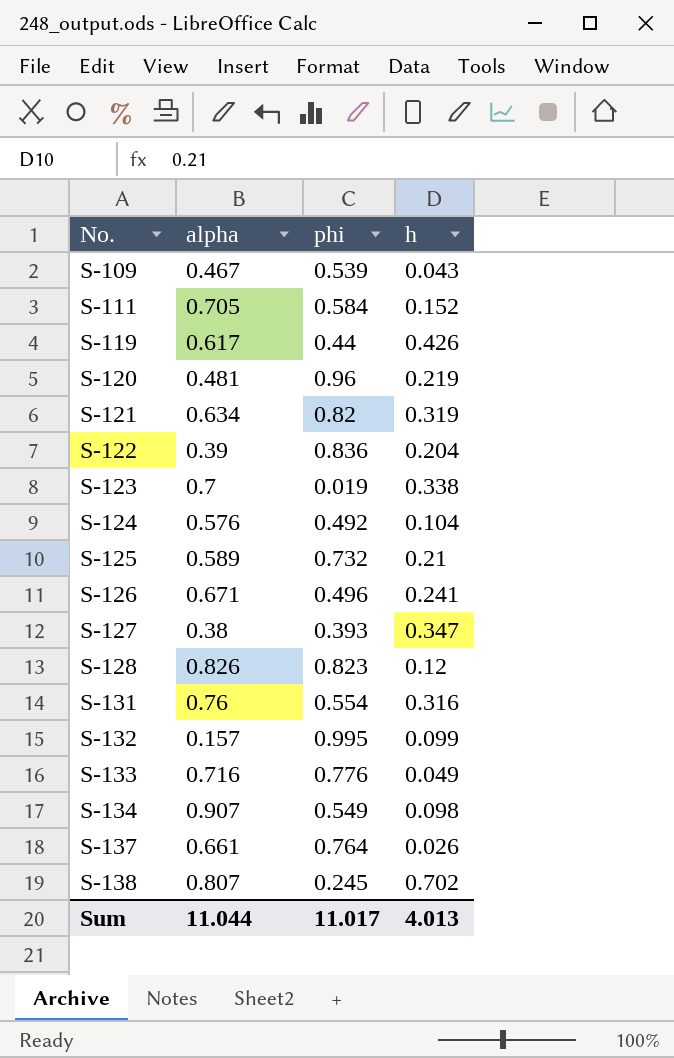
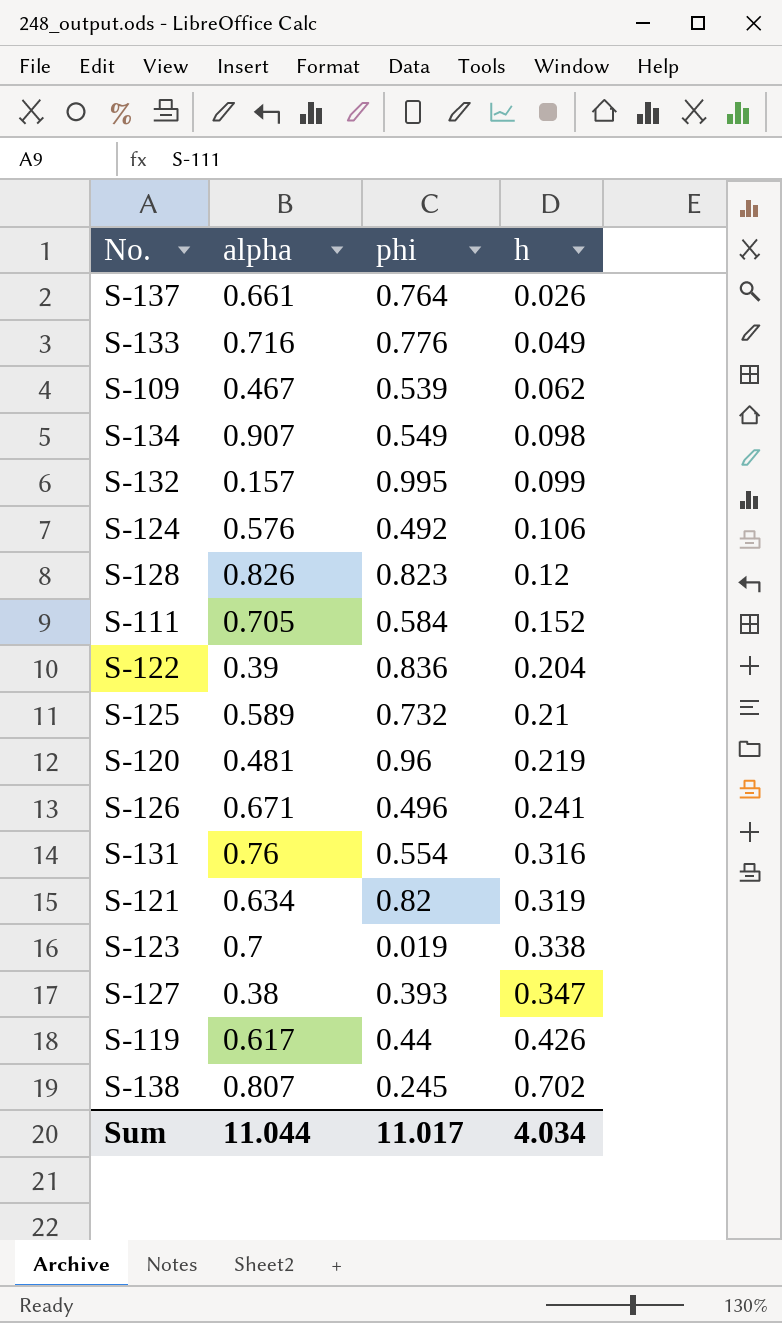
row order: No. ascending -> h ascending
S-109 | h: 0.043 -> 0.062
S-124 | h: 0.104 -> 0.106
Sum | h: 4.013 -> 4.034

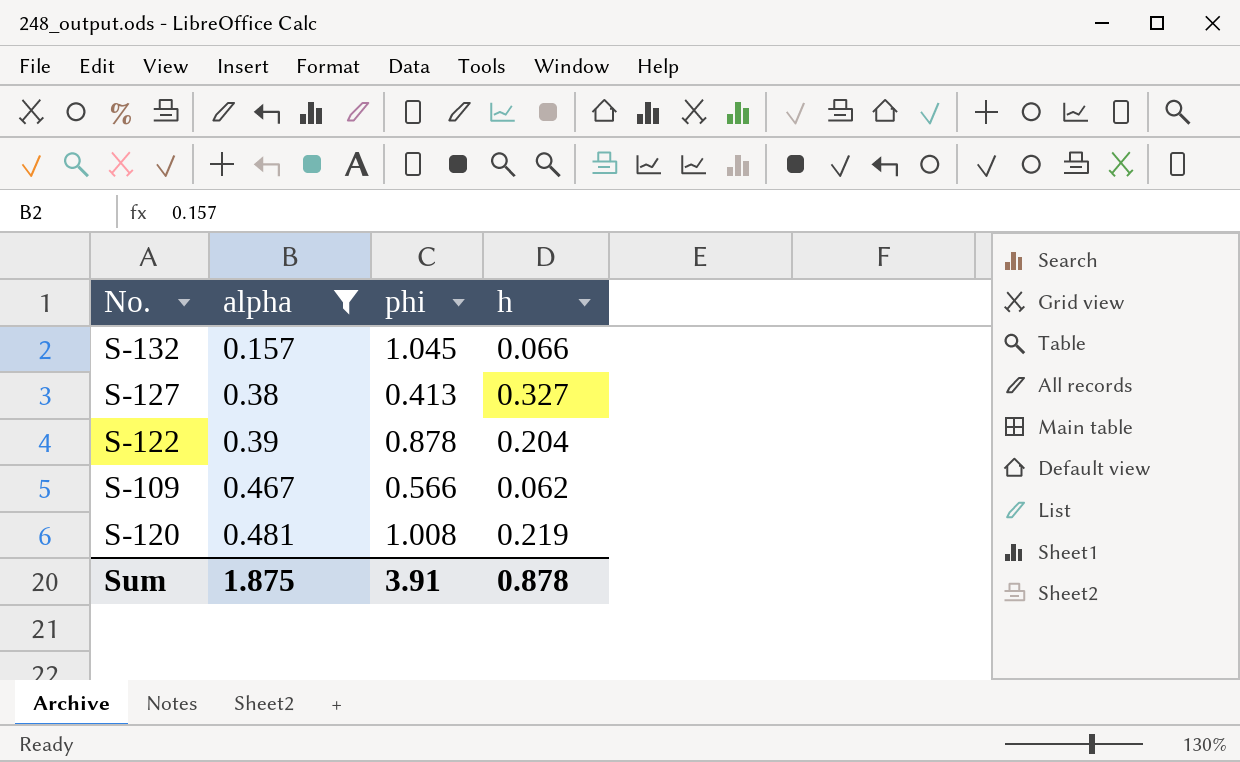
filter: none -> alpha <= 0.481
row order: h ascending -> alpha ascending
S-132 | phi: 0.995 -> 1.045
S-132 | h: 0.099 -> 0.066
S-127 | phi: 0.393 -> 0.413
S-127 | h: 0.347 -> 0.327
S-122 | phi: 0.836 -> 0.878
S-109 | phi: 0.539 -> 0.566
S-120 | phi: 0.96 -> 1.008
Sum | alpha: 11.044 -> 1.875
Sum | phi: 11.017 -> 3.91
Sum | h: 4.034 -> 0.878

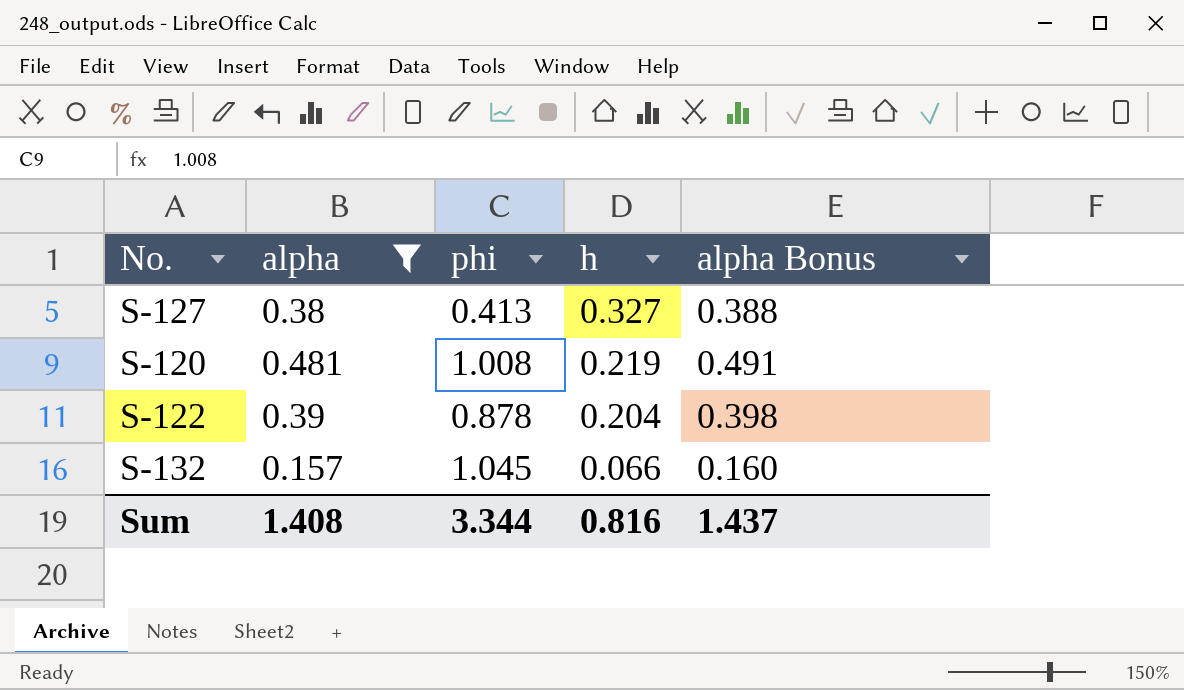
row order: alpha ascending -> h descending
column alpha Bonus | formula: none -> [alpha] * 1.02
row S-109: 0.467 | 0.566 | 0.062 -> none
Sum | alpha: 1.875 -> 1.408
Sum | phi: 3.91 -> 3.344
Sum | h: 0.878 -> 0.816

